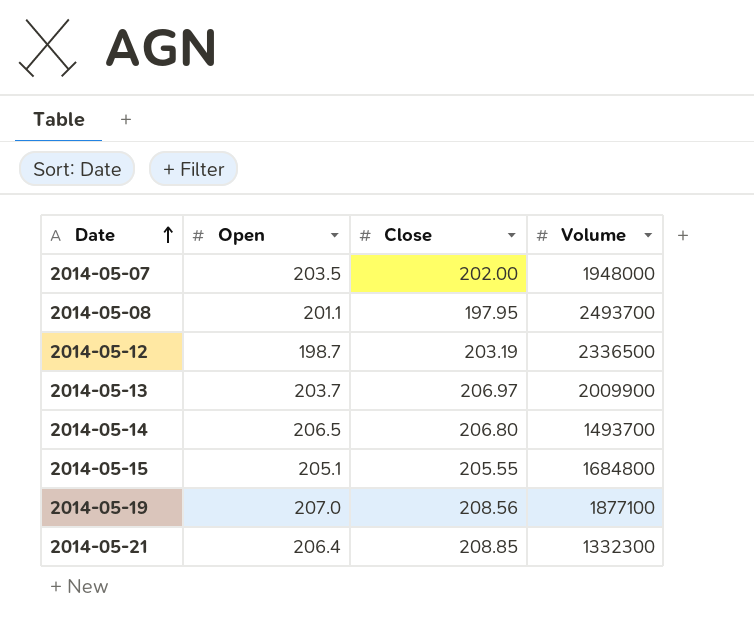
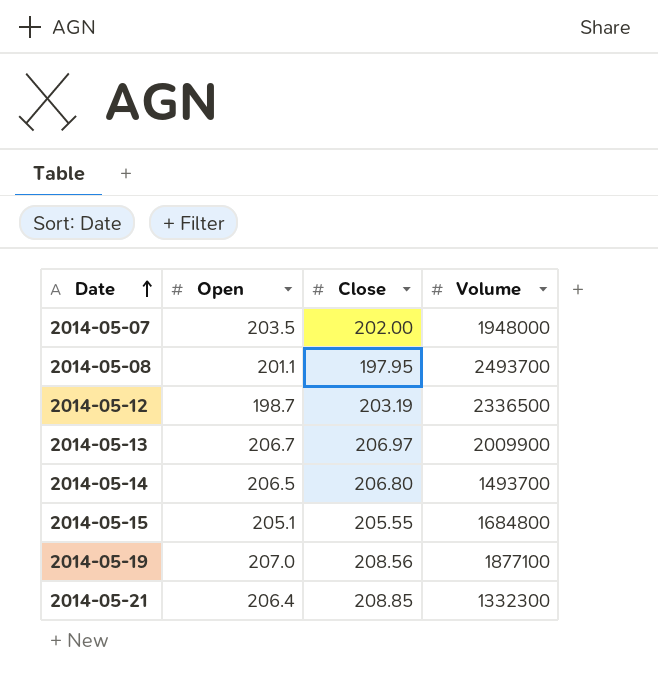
2014-05-13 | Open: 203.7 -> 206.7

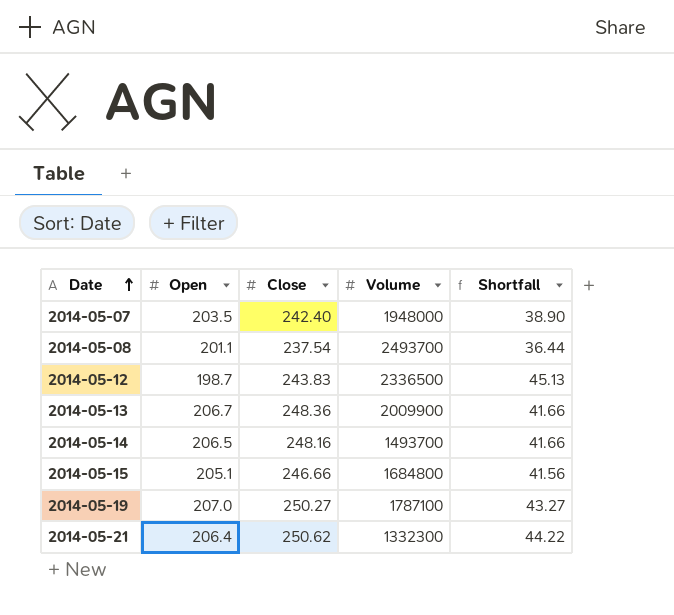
column Shortfall | formula: none -> [Close] - [Open]
2014-05-07 | Close: 202.00 -> 242.40
2014-05-08 | Close: 197.95 -> 237.54
2014-05-12 | Close: 203.19 -> 243.83
2014-05-13 | Close: 206.97 -> 248.36
2014-05-14 | Close: 206.80 -> 248.16
2014-05-15 | Close: 205.55 -> 246.66
2014-05-19 | Close: 208.56 -> 250.27
2014-05-19 | Volume: 1877100 -> 1787100
2014-05-21 | Close: 208.85 -> 250.62

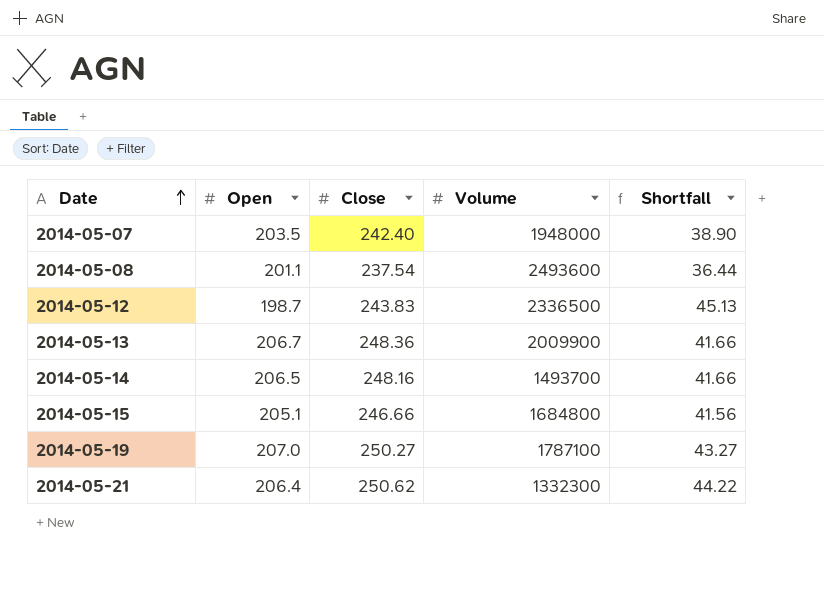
2014-05-08 | Volume: 2493700 -> 2493600

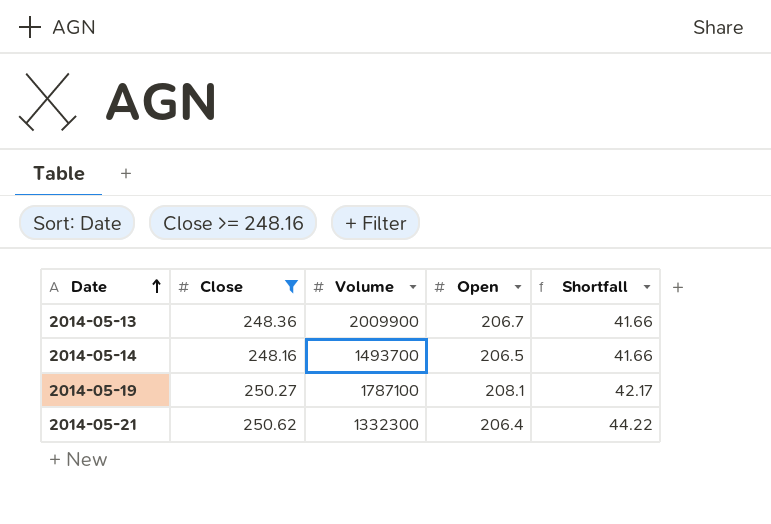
filter: none -> Close >= 248.16
column Open | position: 2 -> 4
2014-05-19 | Open: 207.0 -> 208.1
2014-05-19 | Shortfall: 43.27 -> 42.17

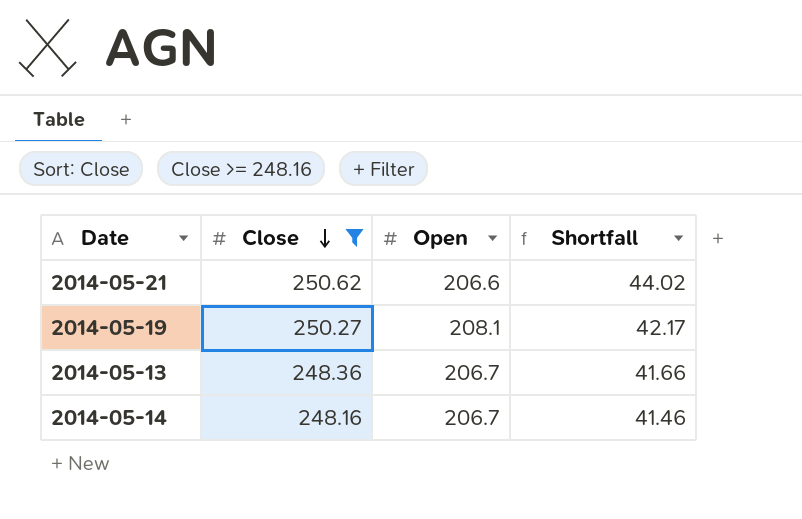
row order: Date ascending -> Close descending
column Volume | position: 3 -> none
2014-05-21 | Open: 206.4 -> 206.6
2014-05-21 | Shortfall: 44.22 -> 44.02
2014-05-14 | Open: 206.5 -> 206.7
2014-05-14 | Shortfall: 41.66 -> 41.46

